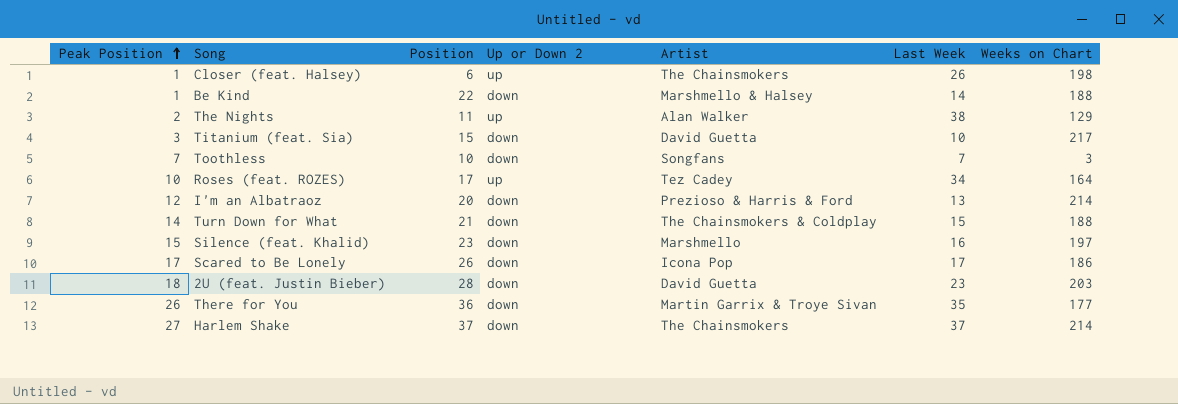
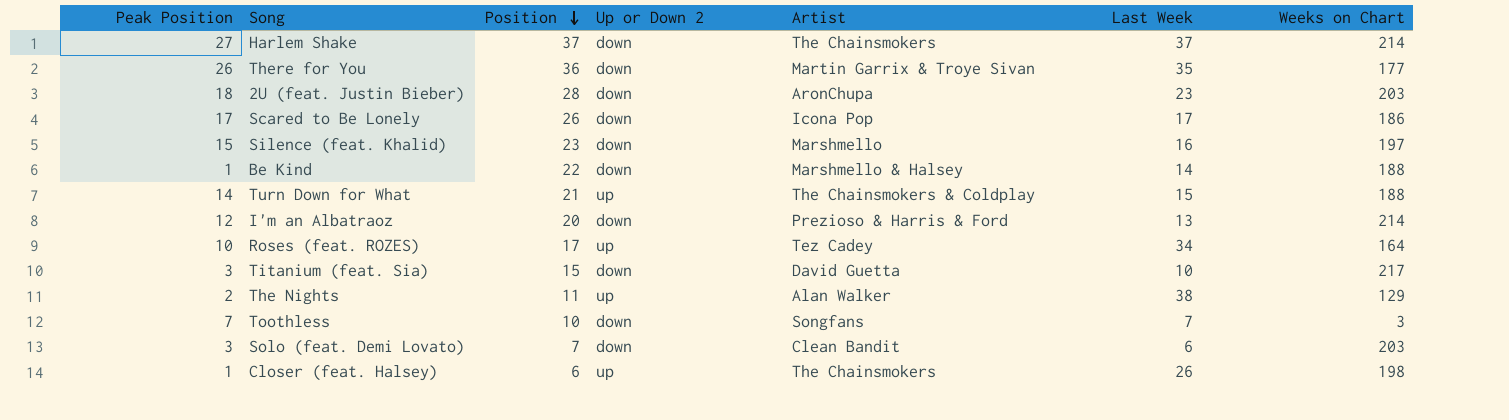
row order: Peak Position ascending -> Position descending
2U (feat. Justin Bieber) | Artist: David Guetta -> AronChupa
Turn Down for What | Up or Down 2: down -> up
row Solo (feat. Demi Lovato): none -> 3 | 7 | down | Clean Bandit | 6 | 203

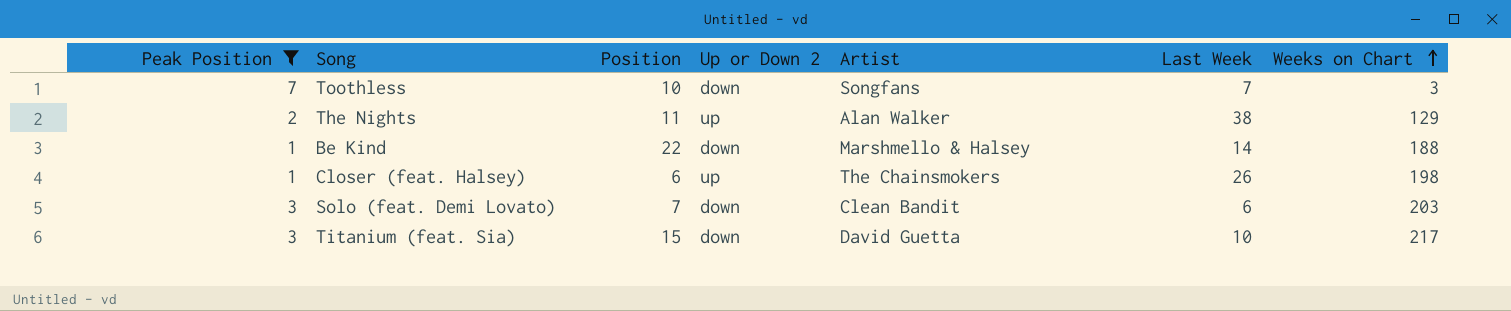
filter: none -> Peak Position <= 7
row order: Position descending -> Weeks on Chart ascending

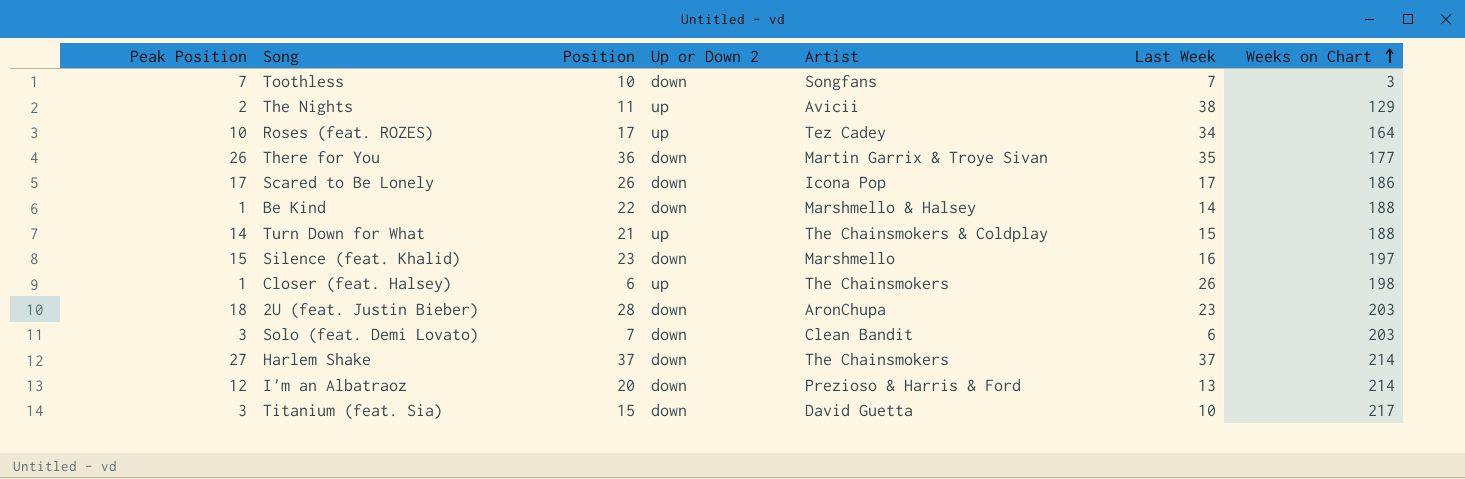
filter: Peak Position <= 7 -> none
The Nights | Artist: Alan Walker -> Avicii

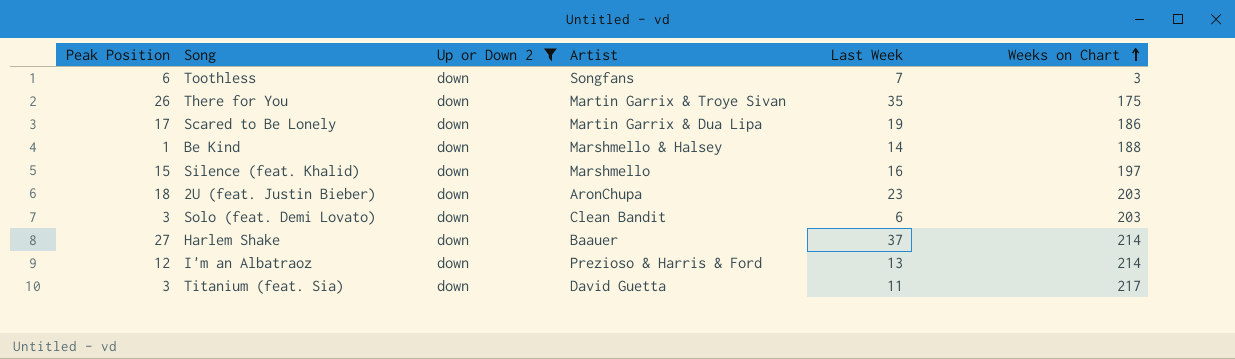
filter: none -> Up or Down 2 = down
column Position | position: 3 -> none
Toothless | Peak Position: 7 -> 6
There for You | Weeks on Chart: 177 -> 175
Scared to Be Lonely | Artist: Icona Pop -> Martin Garrix & Dua Lipa
Scared to Be Lonely | Last Week: 17 -> 19
Harlem Shake | Artist: The Chainsmokers -> Baauer
Titanium (feat. Sia) | Last Week: 10 -> 11

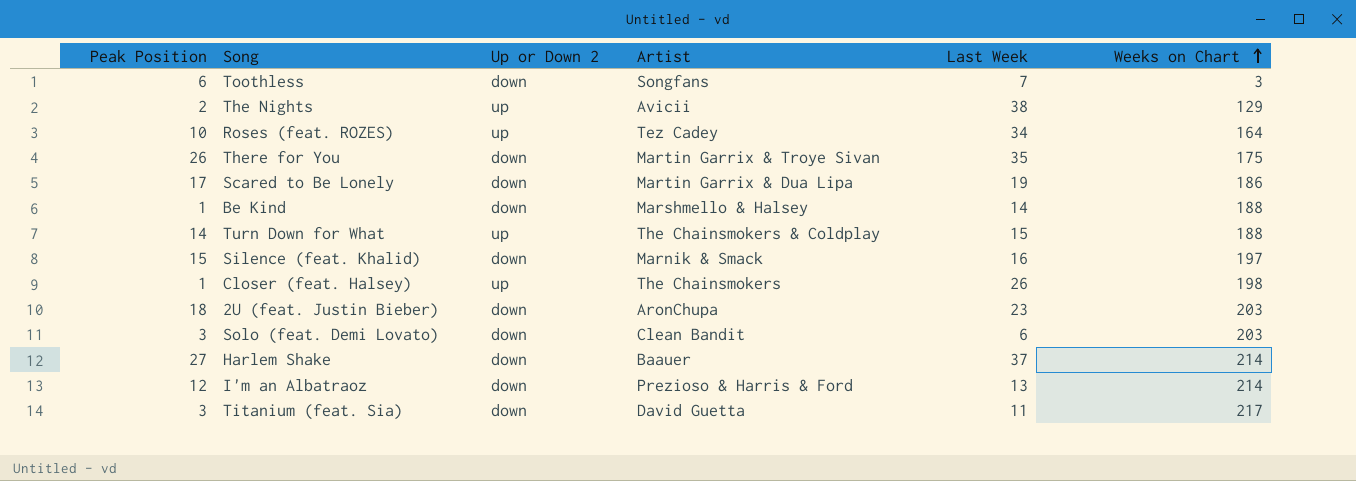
filter: Up or Down 2 = down -> none
Silence (feat. Khalid) | Artist: Marshmello -> Marnik & Smack

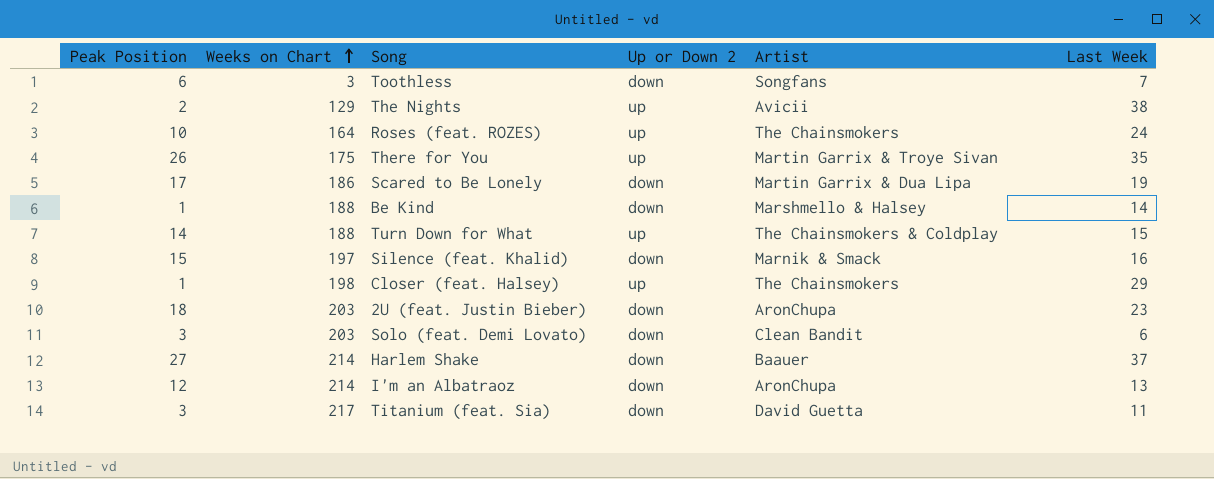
column Weeks on Chart | position: 6 -> 2
Roses (feat. ROZES) | Artist: Tez Cadey -> The Chainsmokers
Roses (feat. ROZES) | Last Week: 34 -> 24
There for You | Up or Down 2: down -> up
Closer (feat. Halsey) | Last Week: 26 -> 29
I'm an Albatraoz | Artist: Prezioso & Harris & Ford -> AronChupa

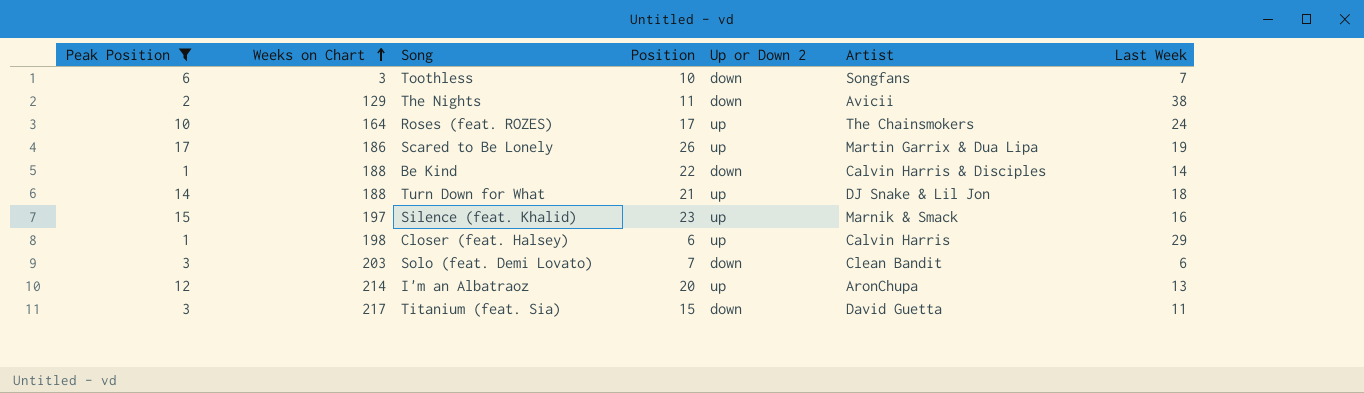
filter: none -> Peak Position <= 17
column Position | position: none -> 4
The Nights | Up or Down 2: up -> down
Scared to Be Lonely | Up or Down 2: down -> up
Be Kind | Artist: Marshmello & Halsey -> Calvin Harris & Disciples
Turn Down for What | Artist: The Chainsmokers & Coldplay -> DJ Snake & Lil Jon
Turn Down for What | Last Week: 15 -> 18
Silence (feat. Khalid) | Up or Down 2: down -> up
Closer (feat. Halsey) | Artist: The Chainsmokers -> Calvin Harris
I'm an Albatraoz | Up or Down 2: down -> up

